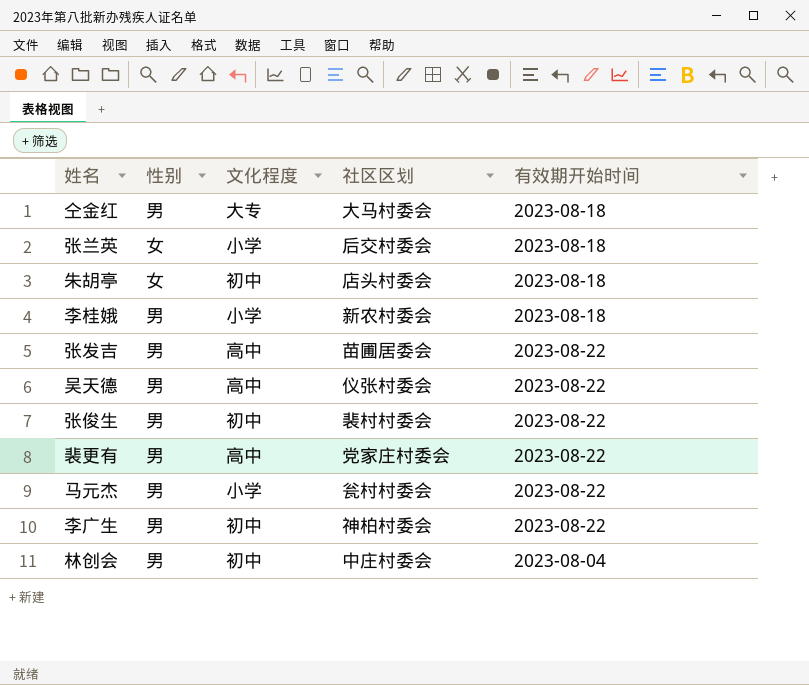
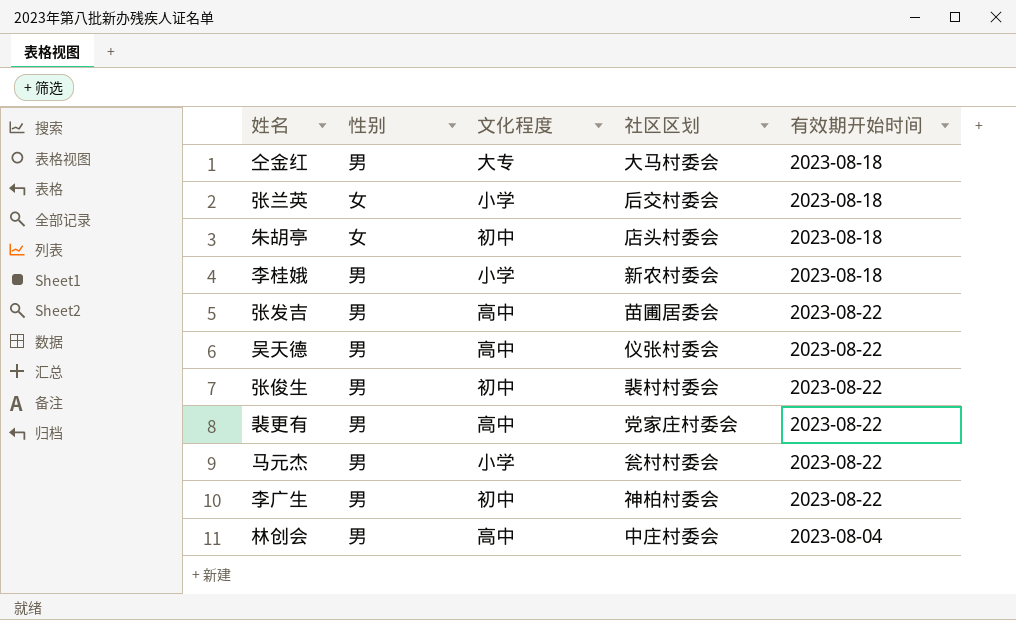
林创会 | 文化程度: 初中 -> 高中

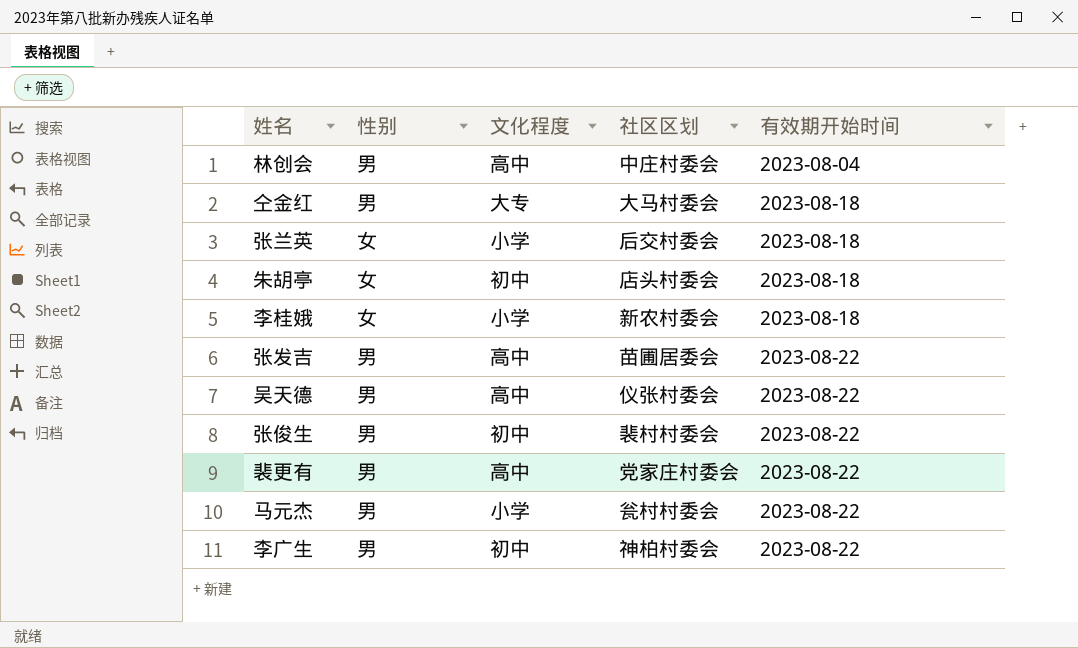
row order: none -> 有效期开始时间 ascending
李桂娥 | 性别: 男 -> 女

